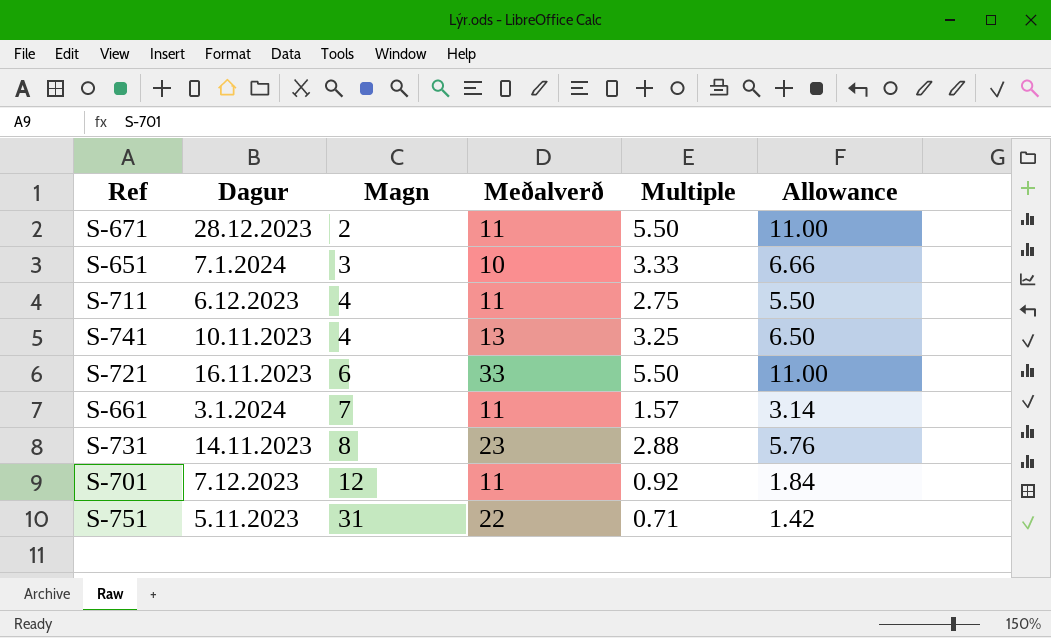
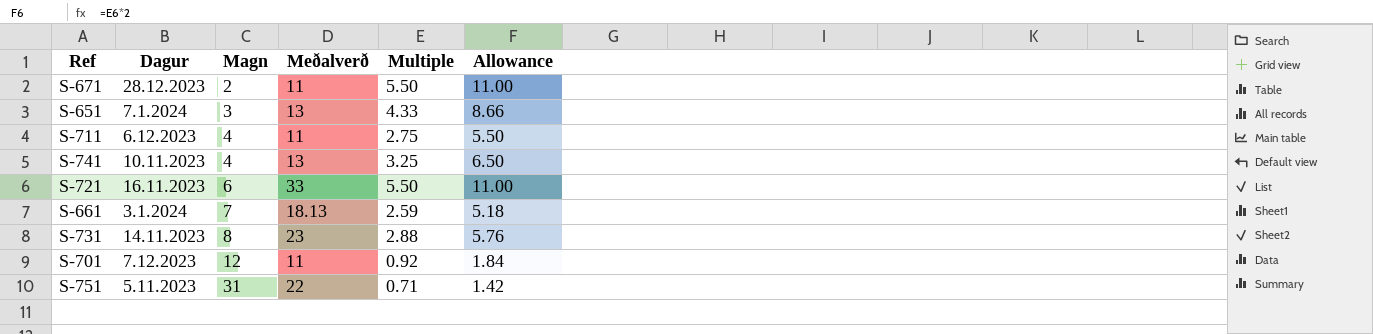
S-651 | Meðalverð: 10 -> 13
S-651 | Multiple: 3.33 -> 4.33
S-651 | Allowance: 6.66 -> 8.66
S-661 | Meðalverð: 11 -> 18.13
S-661 | Multiple: 1.57 -> 2.59
S-661 | Allowance: 3.14 -> 5.18

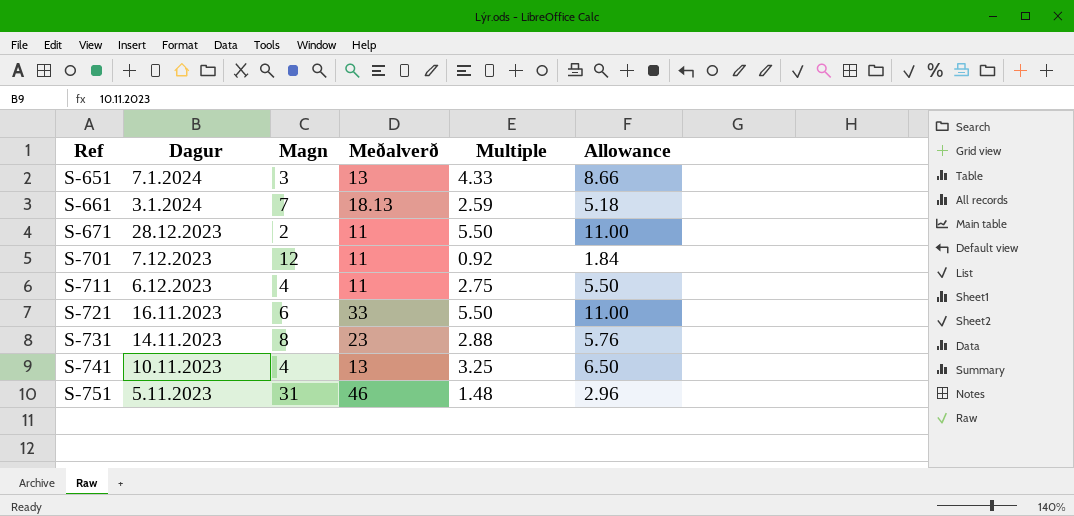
row order: Magn ascending -> Ref ascending
S-751 | Meðalverð: 22 -> 46
S-751 | Multiple: 0.71 -> 1.48
S-751 | Allowance: 1.42 -> 2.96

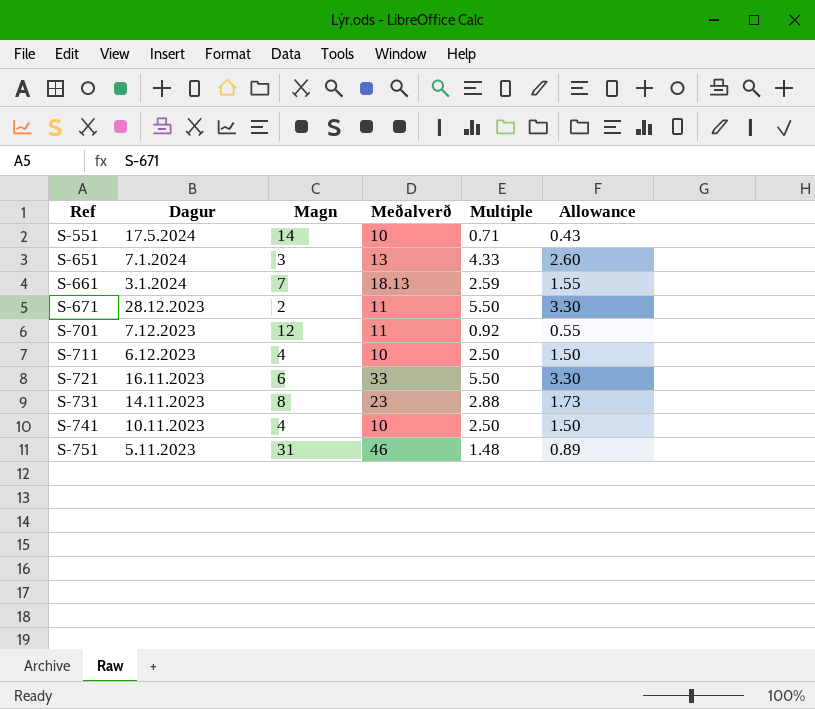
column Allowance | formula: [Multiple] * 2 -> [Multiple] * 0.6
row S-551: none -> 17.5.2024 | 14 | 10 | 0.71 | 0.43
S-711 | Meðalverð: 11 -> 10
S-711 | Multiple: 2.75 -> 2.50
S-741 | Meðalverð: 13 -> 10
S-741 | Multiple: 3.25 -> 2.50

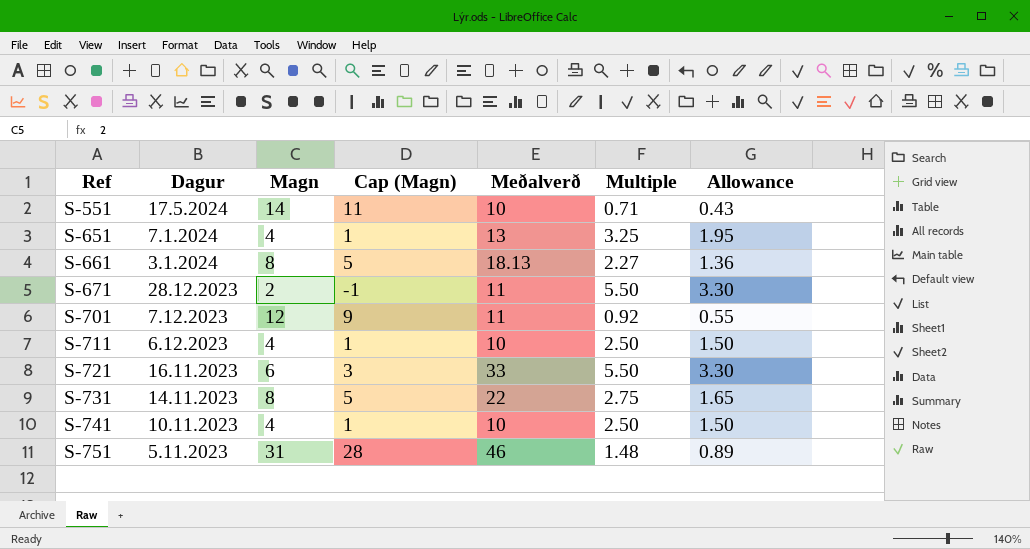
column Cap (Magn) | formula: none -> [Magn] - 3
S-651 | Magn: 3 -> 4
S-651 | Multiple: 4.33 -> 3.25
S-651 | Allowance: 2.60 -> 1.95
S-661 | Magn: 7 -> 8
S-661 | Multiple: 2.59 -> 2.27
S-661 | Allowance: 1.55 -> 1.36
S-731 | Meðalverð: 23 -> 22
S-731 | Multiple: 2.88 -> 2.75
S-731 | Allowance: 1.73 -> 1.65

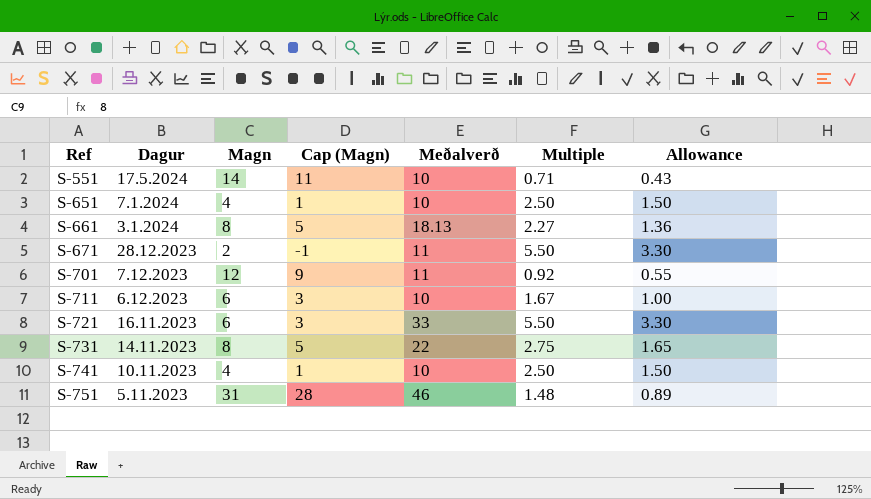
S-651 | Meðalverð: 13 -> 10
S-651 | Multiple: 3.25 -> 2.50
S-651 | Allowance: 1.95 -> 1.50
S-711 | Magn: 4 -> 6
S-711 | Cap (Magn): 1 -> 3
S-711 | Multiple: 2.50 -> 1.67
S-711 | Allowance: 1.50 -> 1.00

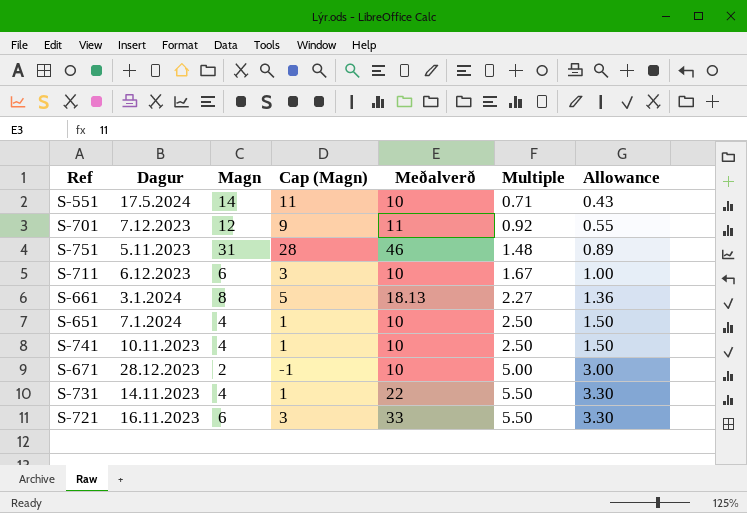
row order: Ref ascending -> Multiple ascending
S-671 | Meðalverð: 11 -> 10
S-671 | Multiple: 5.50 -> 5.00
S-671 | Allowance: 3.30 -> 3.00
S-731 | Magn: 8 -> 4
S-731 | Cap (Magn): 5 -> 1
S-731 | Multiple: 2.75 -> 5.50
S-731 | Allowance: 1.65 -> 3.30

